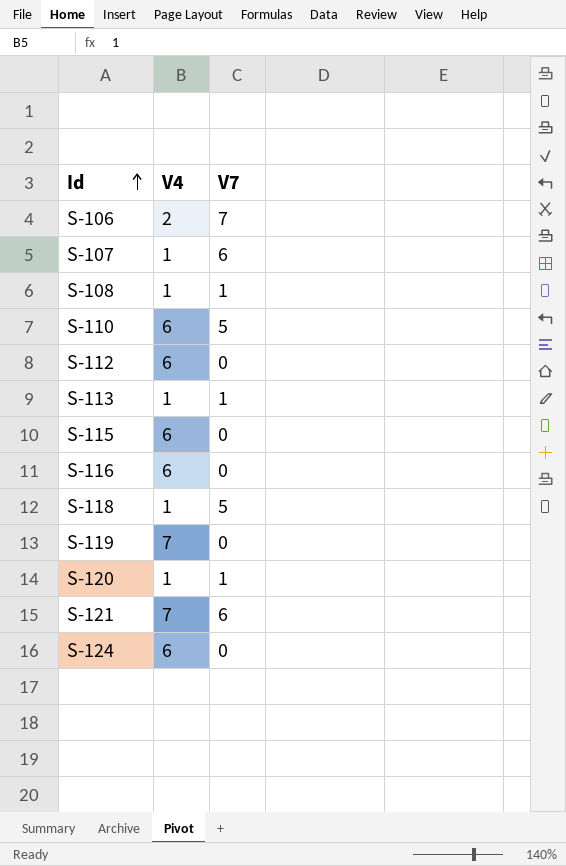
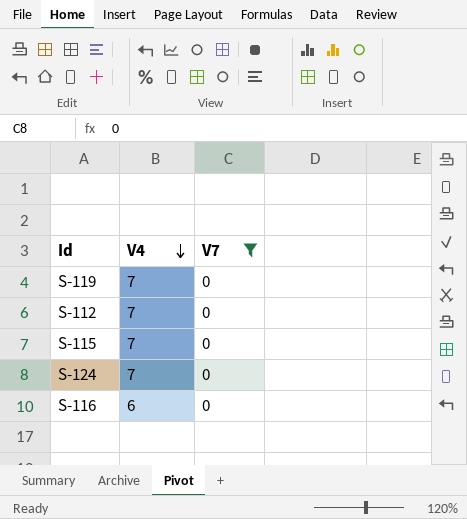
filter: none -> V7 = 0
row order: Id ascending -> V4 descending
S-112 | V4: 6 -> 7
S-115 | V4: 6 -> 7
S-124 | V4: 6 -> 7

